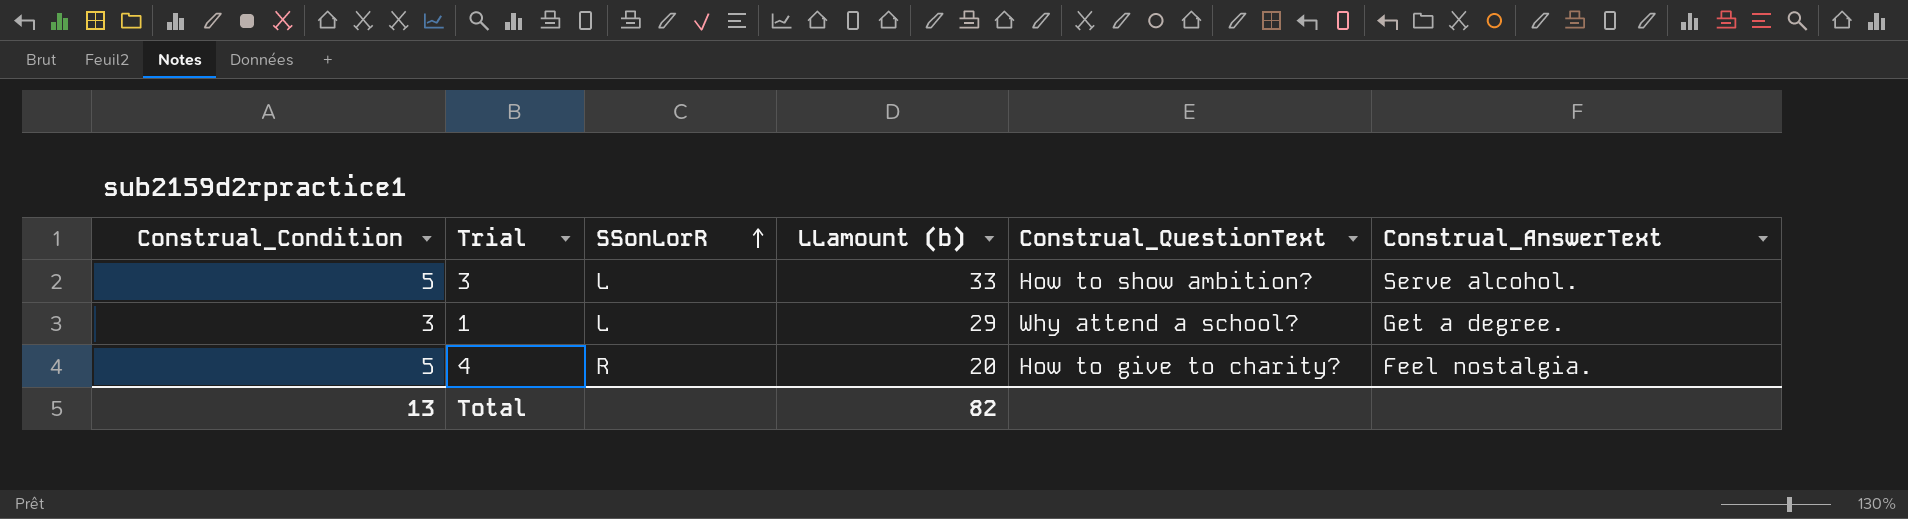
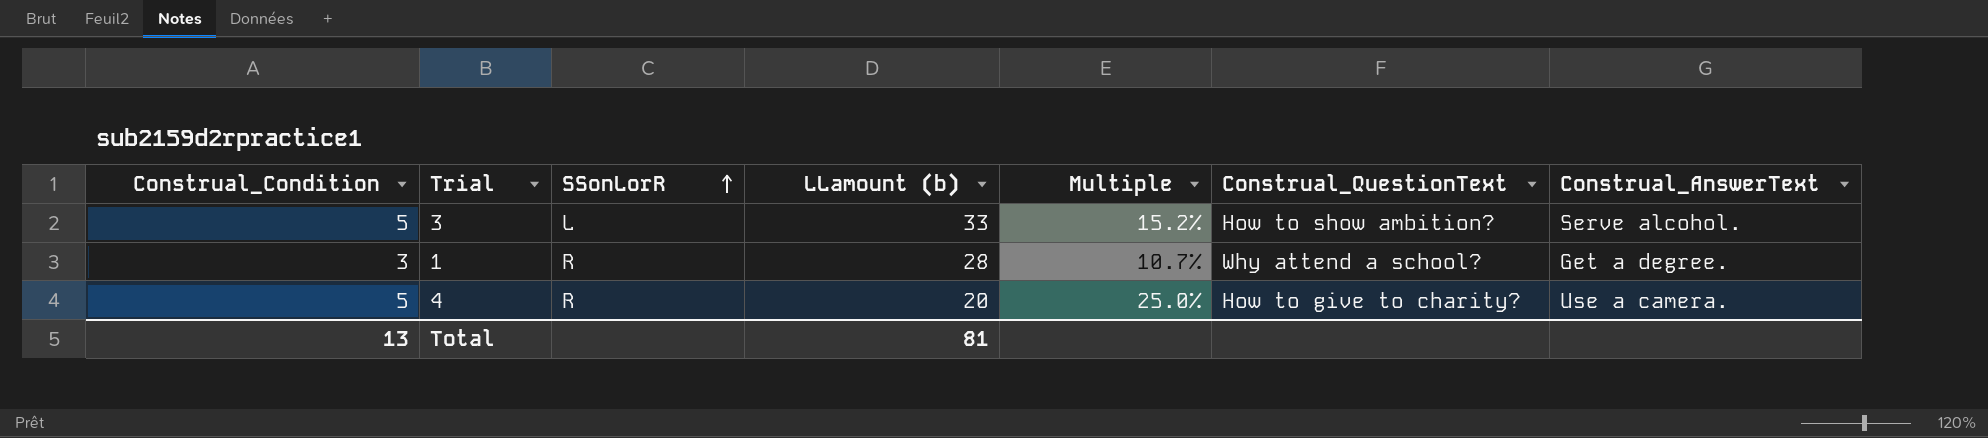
column Multiple | formula: none -> [Construal_Condition] / [LLamount (b)]
1 | SSonLorR: L -> R
1 | LLamount (b): 29 -> 28
4 | Construal_AnswerText: Feel nostalgia. -> Use a camera.
Total | LLamount (b): 82 -> 81

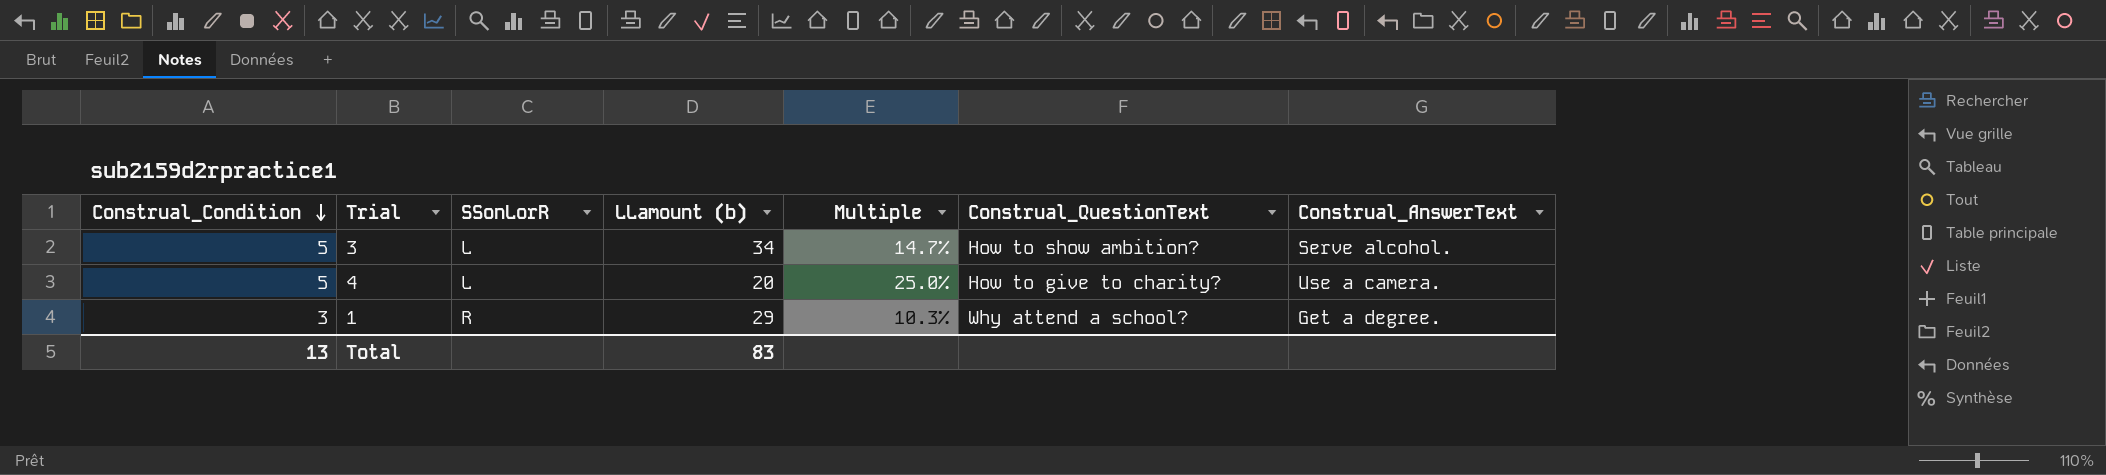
row order: SSonLorR ascending -> Construal_Condition descending
3 | LLamount (b): 33 -> 34
3 | Multiple: 15.2% -> 14.7%
4 | SSonLorR: R -> L
1 | LLamount (b): 28 -> 29
1 | Multiple: 10.7% -> 10.3%
Total | LLamount (b): 81 -> 83

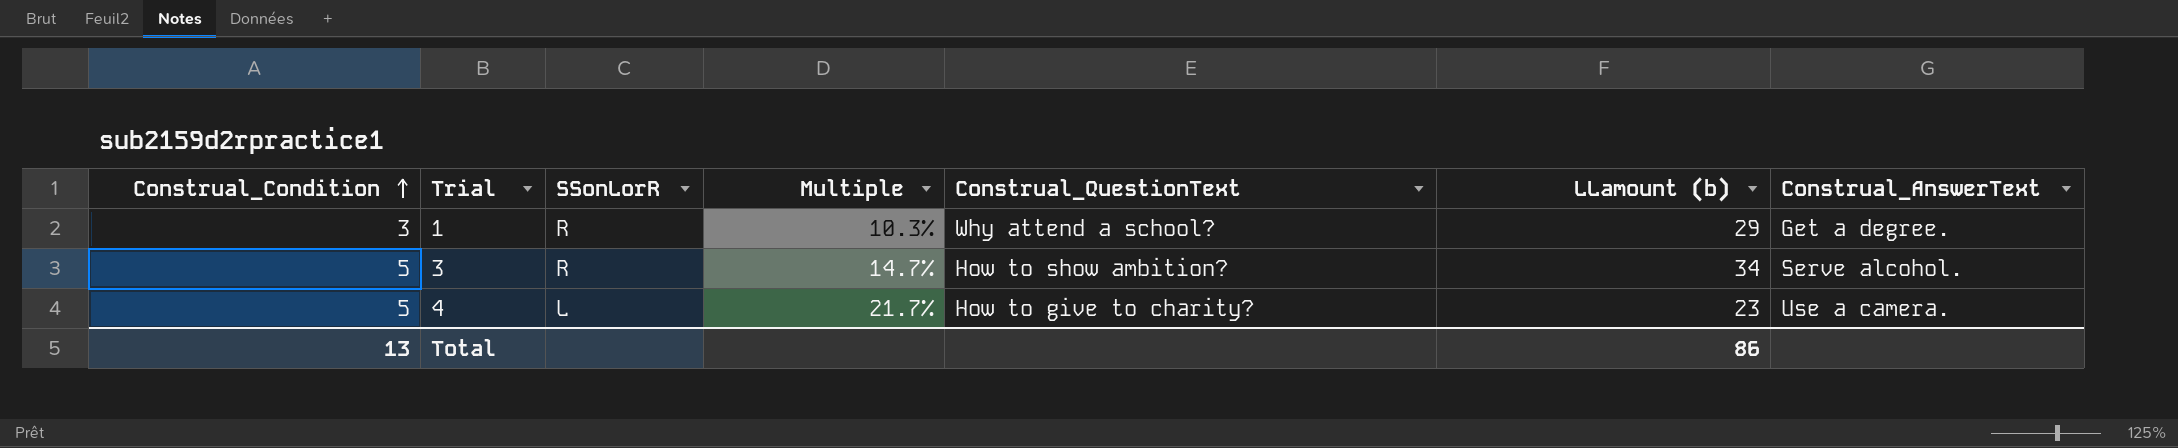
row order: Construal_Condition descending -> Construal_Condition ascending
column LLamount (b) | position: 4 -> 6
3 | SSonLorR: L -> R
4 | Multiple: 25.0% -> 21.7%
4 | LLamount (b): 20 -> 23
Total | LLamount (b): 83 -> 86

